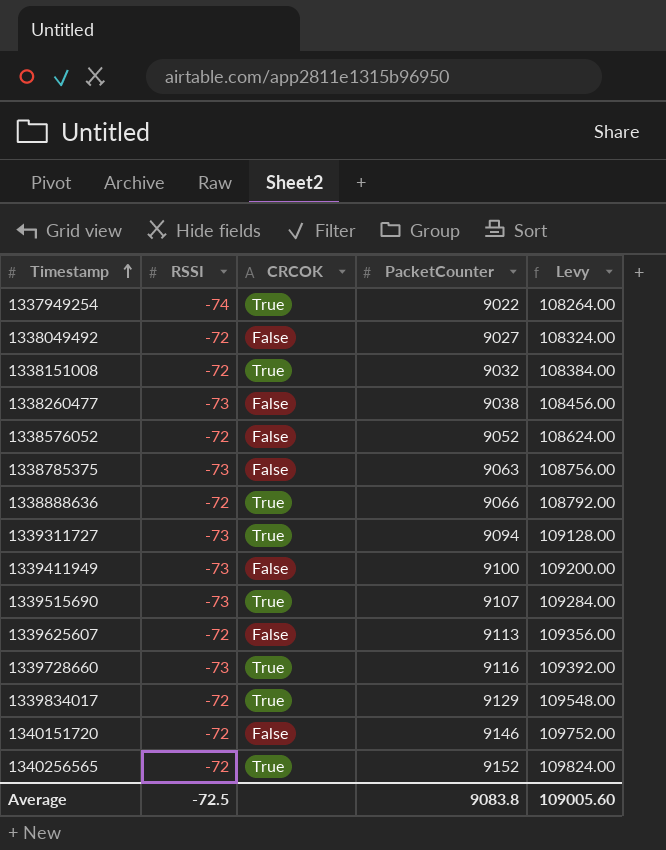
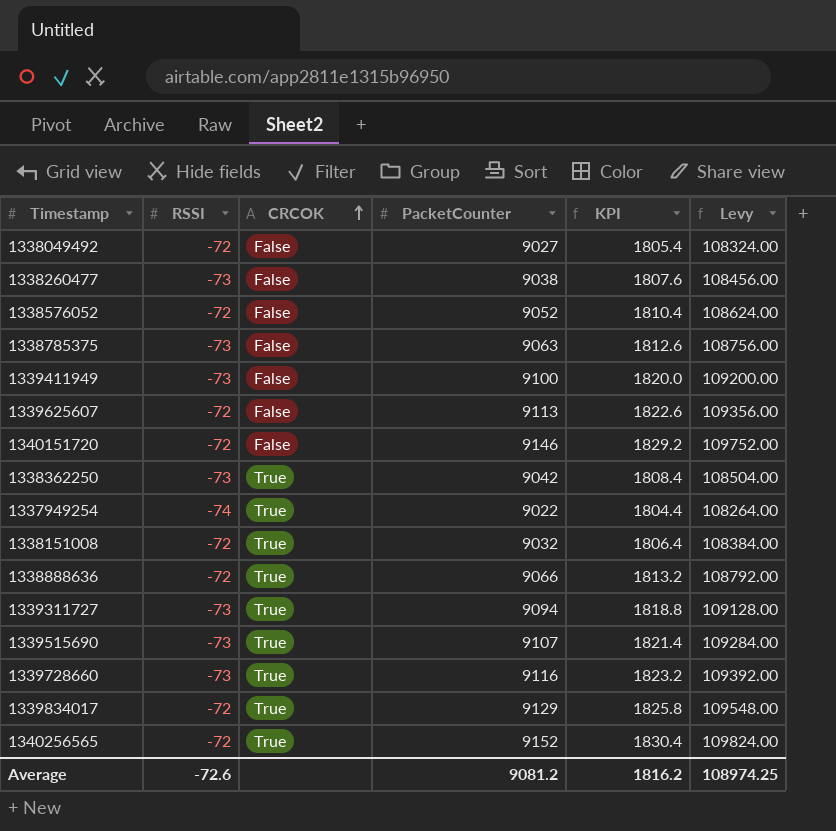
row order: Timestamp ascending -> CRCOK ascending
column KPI | formula: none -> [PacketCounter] * 0.2
row 1338362250: none -> -73 | True | 9042 | 1808.4 | 108504.00
Average | RSSI: -72.5 -> -72.6
Average | PacketCounter: 9083.8 -> 9081.2
Average | Levy: 109005.60 -> 108974.25

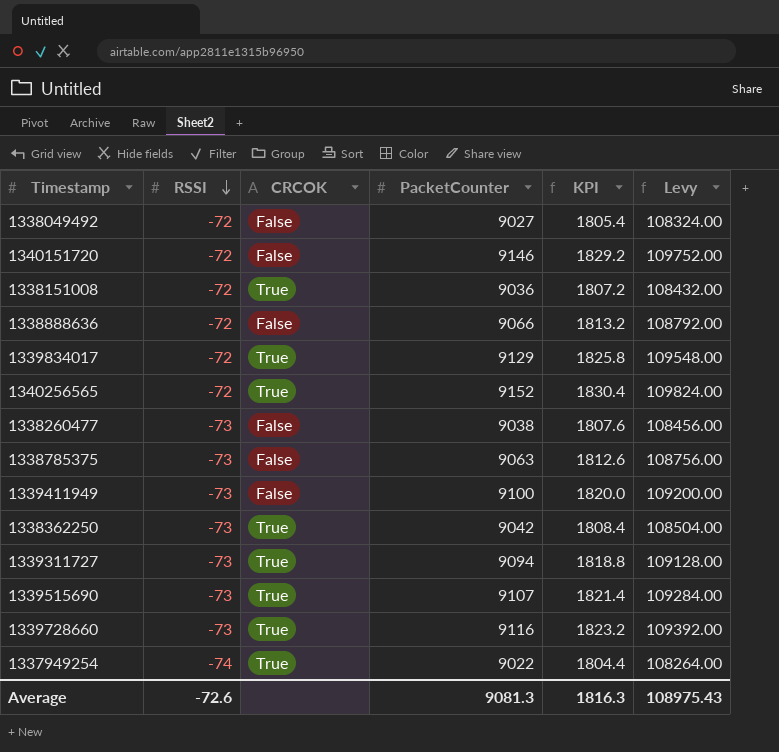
row order: CRCOK ascending -> RSSI descending
row 1338576052: -72 | False | 9052 | 1810.4 | 108624.00 -> none
row 1339625607: -72 | False | 9113 | 1822.6 | 109356.00 -> none
1338151008 | PacketCounter: 9032 -> 9036
1338151008 | KPI: 1806.4 -> 1807.2
1338151008 | Levy: 108384.00 -> 108432.00
1338888636 | CRCOK: True -> False
Average | PacketCounter: 9081.2 -> 9081.3
Average | KPI: 1816.2 -> 1816.3
Average | Levy: 108974.25 -> 108975.43

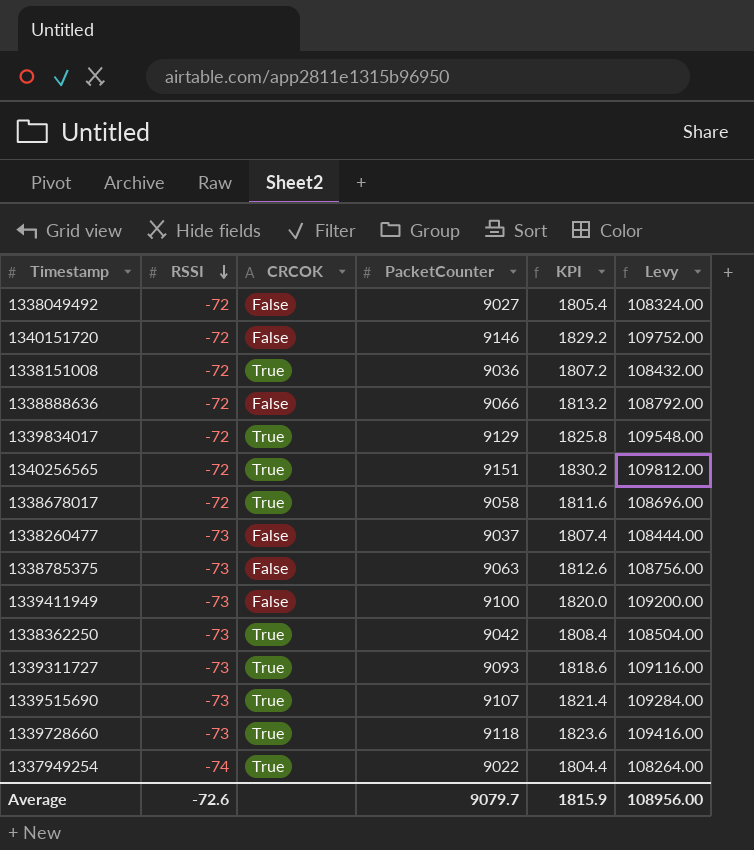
1340256565 | PacketCounter: 9152 -> 9151
1340256565 | KPI: 1830.4 -> 1830.2
1340256565 | Levy: 109824.00 -> 109812.00
row 1338678017: none -> -72 | True | 9058 | 1811.6 | 108696.00
1338260477 | PacketCounter: 9038 -> 9037
1338260477 | KPI: 1807.6 -> 1807.4
1338260477 | Levy: 108456.00 -> 108444.00
1339311727 | PacketCounter: 9094 -> 9093
1339311727 | KPI: 1818.8 -> 1818.6
1339311727 | Levy: 109128.00 -> 109116.00
1339728660 | PacketCounter: 9116 -> 9118
1339728660 | KPI: 1823.2 -> 1823.6
1339728660 | Levy: 109392.00 -> 109416.00
Average | PacketCounter: 9081.3 -> 9079.7
Average | KPI: 1816.3 -> 1815.9
Average | Levy: 108975.43 -> 108956.00

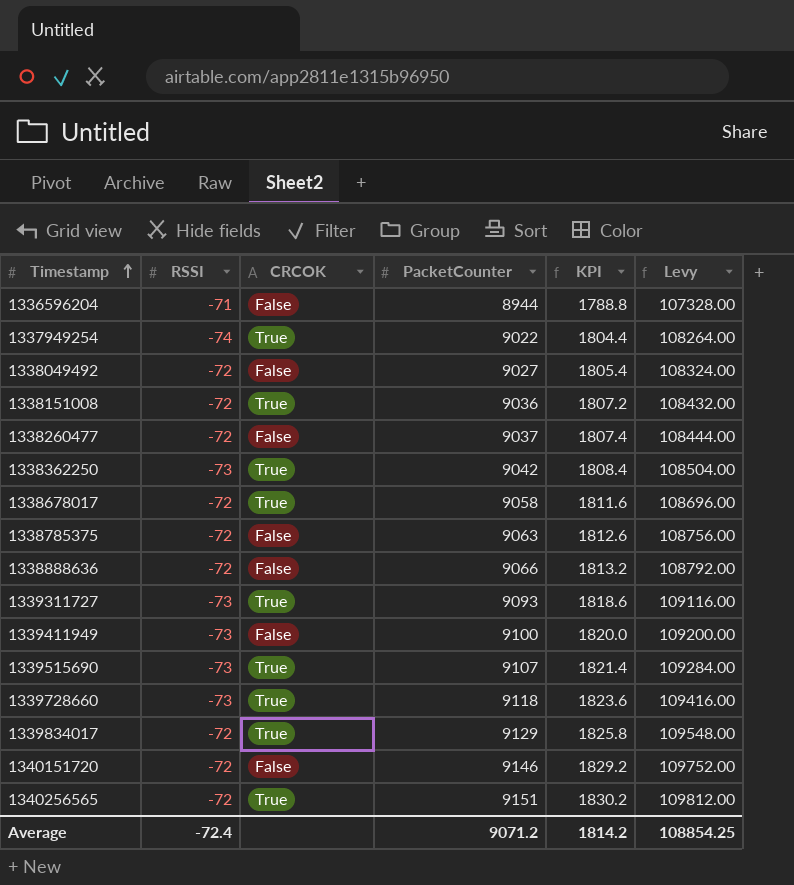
row order: RSSI descending -> Timestamp ascending
row 1336596204: none -> -71 | False | 8944 | 1788.8 | 107328.00
1338260477 | RSSI: -73 -> -72
1338785375 | RSSI: -73 -> -72
Average | RSSI: -72.6 -> -72.4
Average | PacketCounter: 9079.7 -> 9071.2
Average | KPI: 1815.9 -> 1814.2
Average | Levy: 108956.00 -> 108854.25

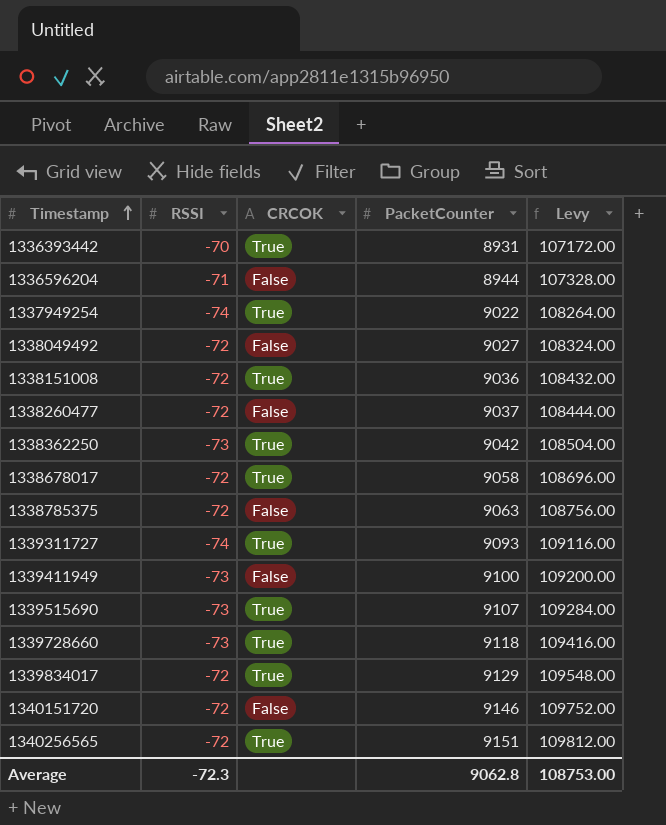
column KPI | formula: [PacketCounter] * 0.2 -> none
row 1338888636: -72 | False | 9066 | 1813.2 | 108792.00 -> none
row 1336393442: none -> -70 | True | 8931 | 107172.00
1339311727 | RSSI: -73 -> -74
Average | RSSI: -72.4 -> -72.3
Average | PacketCounter: 9071.2 -> 9062.8
Average | Levy: 108854.25 -> 108753.00

